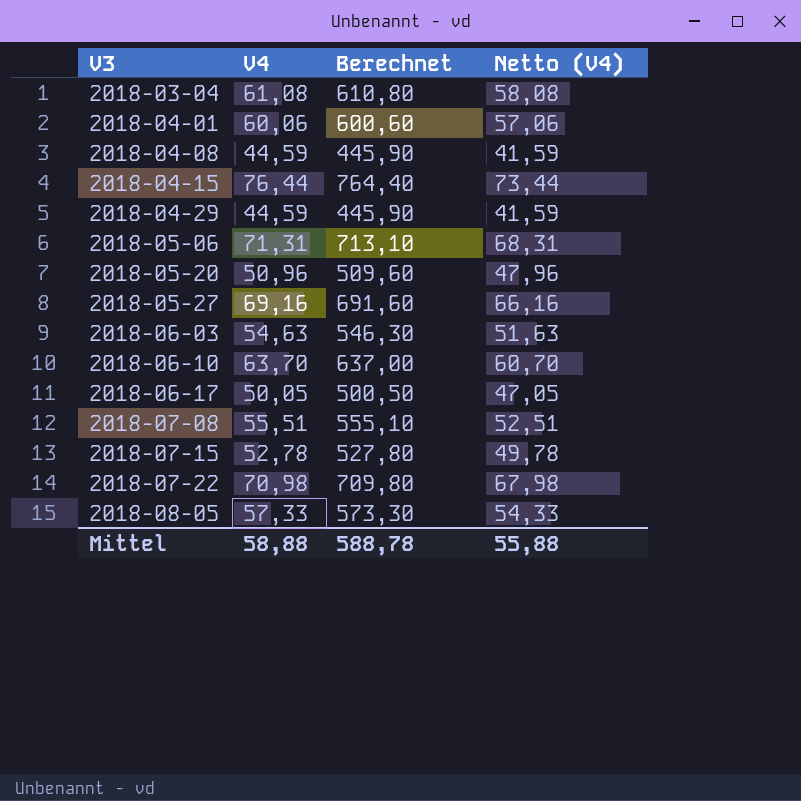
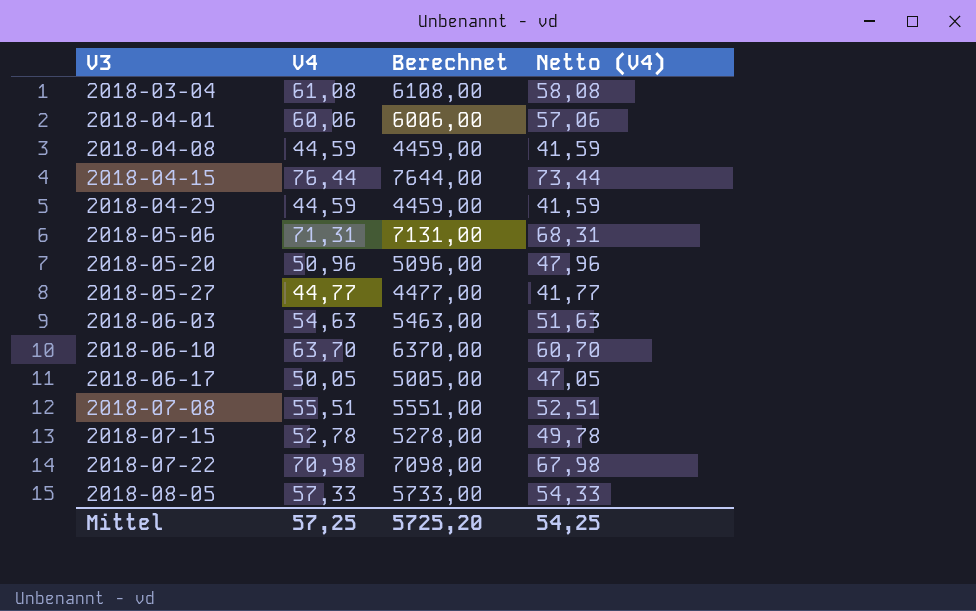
column Berechnet | formula: [V4] * 10 -> [V4] * 100
2018-05-27 | V4: 69,16 -> 44,77
2018-05-27 | Netto (V4): 66,16 -> 41,77
Mittel | V4: 58,88 -> 57,25
Mittel | Berechnet: 588,78 -> 5725,20
Mittel | Netto (V4): 55,88 -> 54,25

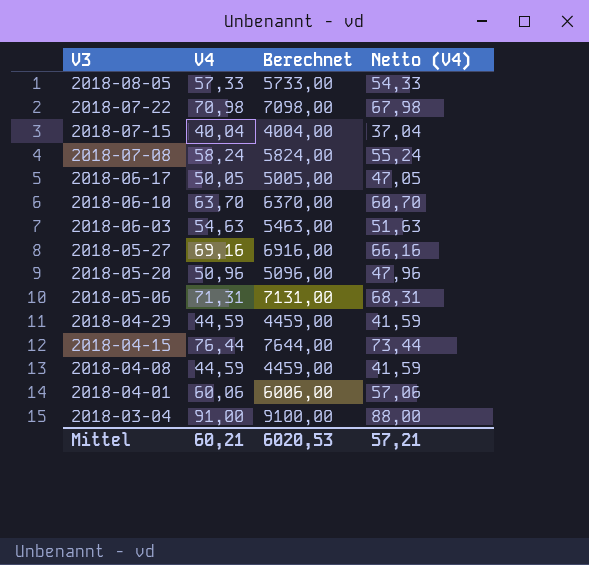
row order: V3 ascending -> V3 descending
2018-07-15 | V4: 52,78 -> 40,04
2018-07-15 | Berechnet: 5278,00 -> 4004,00
2018-07-15 | Netto (V4): 49,78 -> 37,04
2018-07-08 | V4: 55,51 -> 58,24
2018-07-08 | Berechnet: 5551,00 -> 5824,00
2018-07-08 | Netto (V4): 52,51 -> 55,24
2018-05-27 | V4: 44,77 -> 69,16
2018-05-27 | Berechnet: 4477,00 -> 6916,00
2018-05-27 | Netto (V4): 41,77 -> 66,16
2018-03-04 | V4: 61,08 -> 91,00
2018-03-04 | Berechnet: 6108,00 -> 9100,00
2018-03-04 | Netto (V4): 58,08 -> 88,00
Mittel | V4: 57,25 -> 60,21
Mittel | Berechnet: 5725,20 -> 6020,53
Mittel | Netto (V4): 54,25 -> 57,21

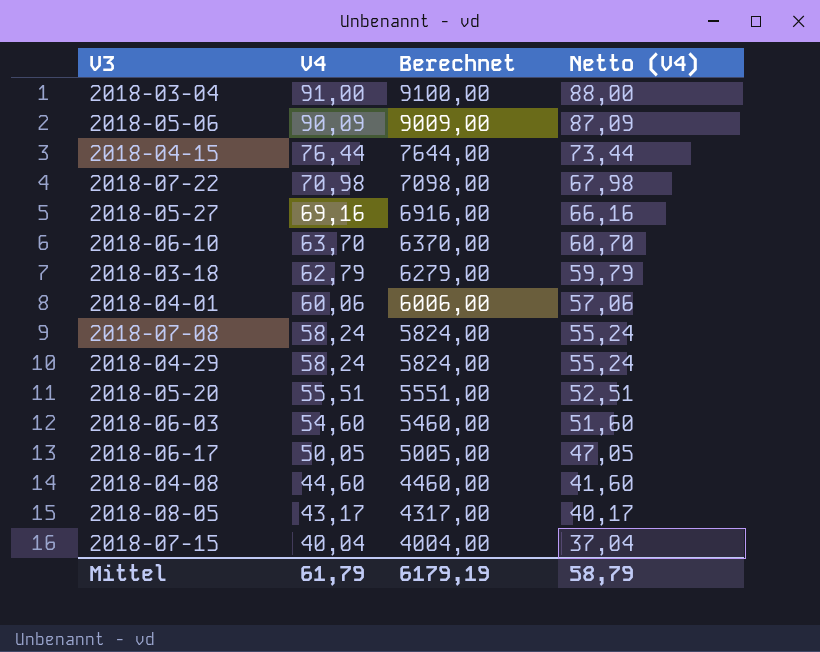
row order: V3 descending -> V4 descending
2018-05-06 | V4: 71,31 -> 90,09
2018-05-06 | Berechnet: 7131,00 -> 9009,00
2018-05-06 | Netto (V4): 68,31 -> 87,09
row 2018-03-18: none -> 62,79 | 6279,00 | 59,79
2018-04-29 | V4: 44,59 -> 58,24
2018-04-29 | Berechnet: 4459,00 -> 5824,00
2018-04-29 | Netto (V4): 41,59 -> 55,24
2018-05-20 | V4: 50,96 -> 55,51
2018-05-20 | Berechnet: 5096,00 -> 5551,00
2018-05-20 | Netto (V4): 47,96 -> 52,51
2018-06-03 | V4: 54,63 -> 54,60
2018-06-03 | Berechnet: 5463,00 -> 5460,00
2018-06-03 | Netto (V4): 51,63 -> 51,60
2018-04-08 | V4: 44,59 -> 44,60
2018-04-08 | Berechnet: 4459,00 -> 4460,00
2018-04-08 | Netto (V4): 41,59 -> 41,60
2018-08-05 | V4: 57,33 -> 43,17
2018-08-05 | Berechnet: 5733,00 -> 4317,00
2018-08-05 | Netto (V4): 54,33 -> 40,17
Mittel | V4: 60,21 -> 61,79
Mittel | Berechnet: 6020,53 -> 6179,19
Mittel | Netto (V4): 57,21 -> 58,79

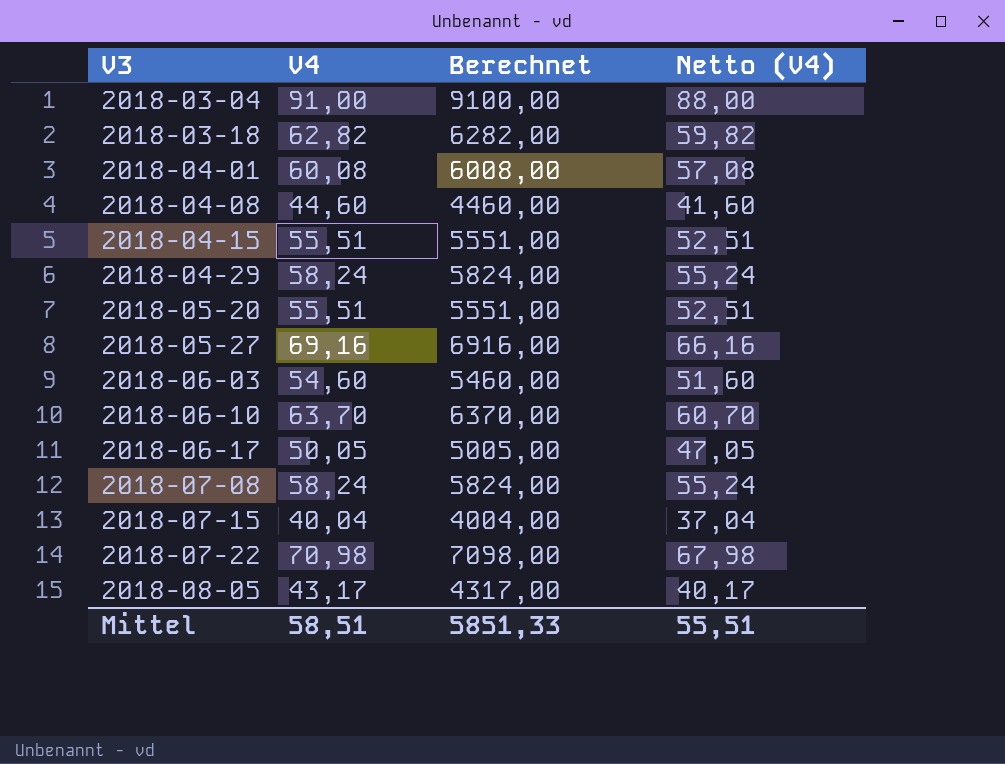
row order: V4 descending -> V3 ascending
row 2018-05-06: 90,09 | 9009,00 | 87,09 -> none
2018-03-18 | V4: 62,79 -> 62,82
2018-03-18 | Berechnet: 6279,00 -> 6282,00
2018-03-18 | Netto (V4): 59,79 -> 59,82
2018-04-01 | V4: 60,06 -> 60,08
2018-04-01 | Berechnet: 6006,00 -> 6008,00
2018-04-01 | Netto (V4): 57,06 -> 57,08
2018-04-15 | V4: 76,44 -> 55,51
2018-04-15 | Berechnet: 7644,00 -> 5551,00
2018-04-15 | Netto (V4): 73,44 -> 52,51
Mittel | V4: 61,79 -> 58,51
Mittel | Berechnet: 6179,19 -> 5851,33
Mittel | Netto (V4): 58,79 -> 55,51

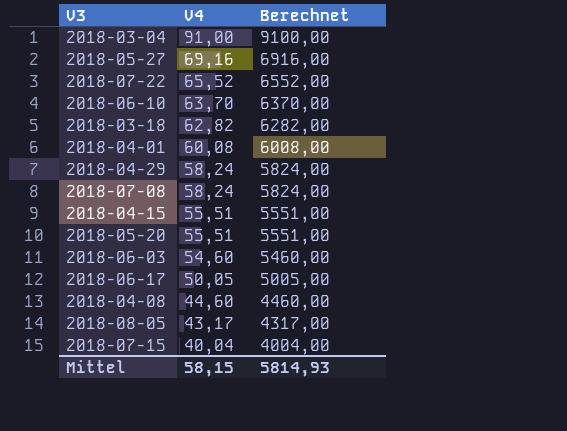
row order: V3 ascending -> V4 descending
column Netto (V4) | formula: [V4] - 3 -> none
2018-07-22 | V4: 70,98 -> 65,52
2018-07-22 | Berechnet: 7098,00 -> 6552,00
Mittel | V4: 58,51 -> 58,15
Mittel | Berechnet: 5851,33 -> 5814,93

